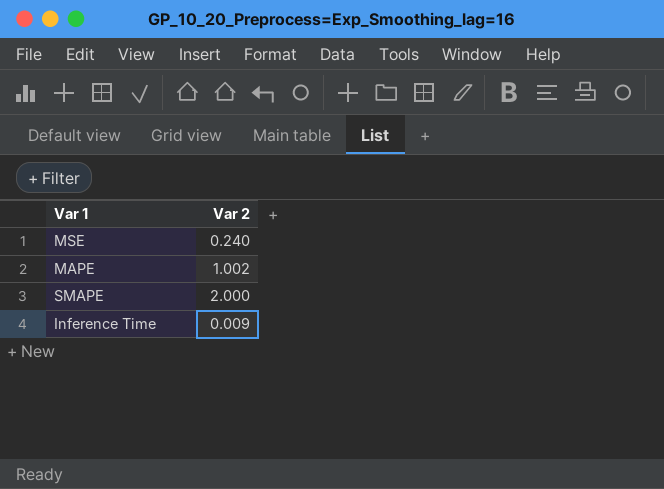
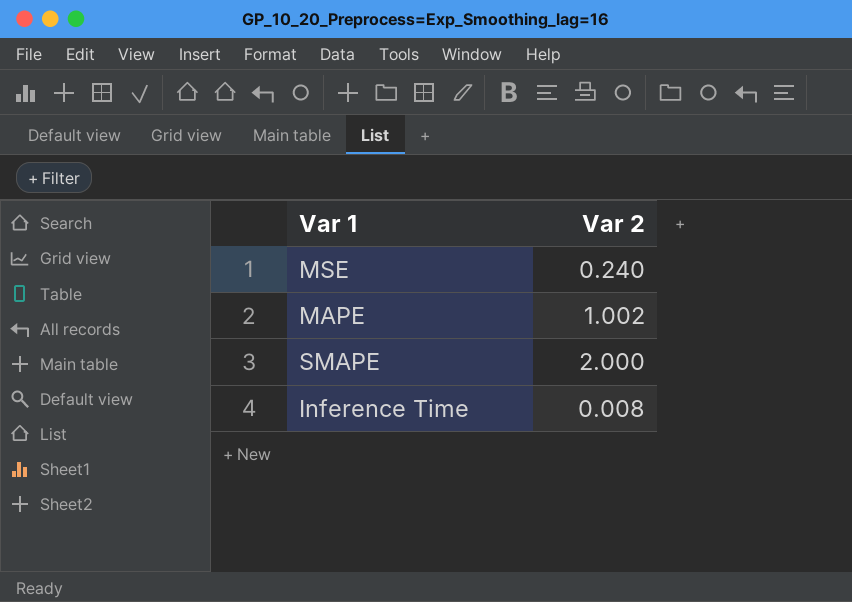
Inference Time | Var 2: 0.009 -> 0.008

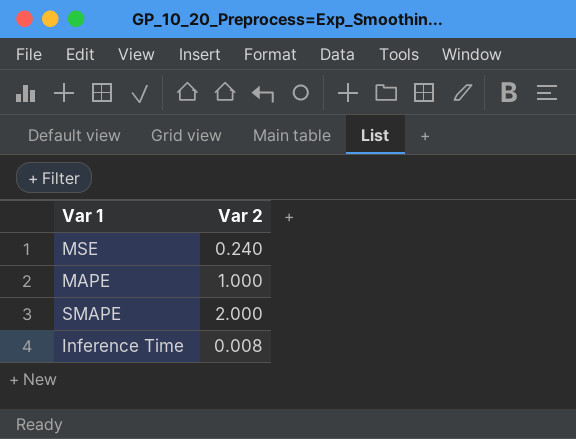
MAPE | Var 2: 1.002 -> 1.000

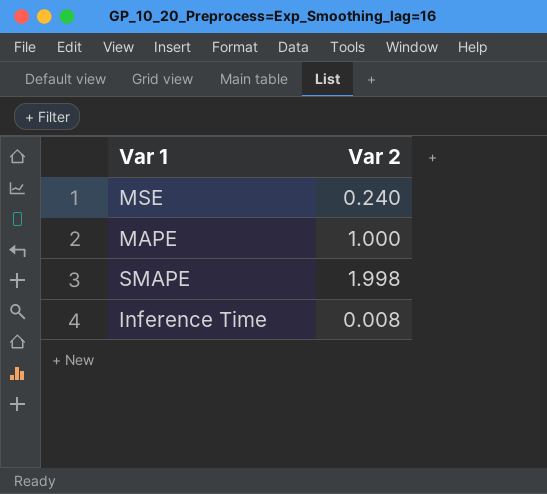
SMAPE | Var 2: 2.000 -> 1.998

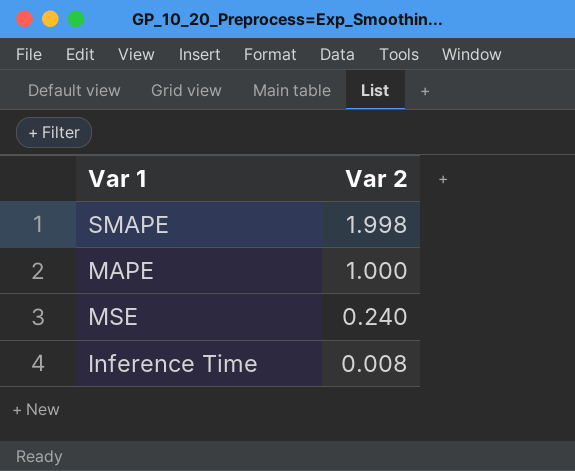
row order: none -> Var 2 descending

